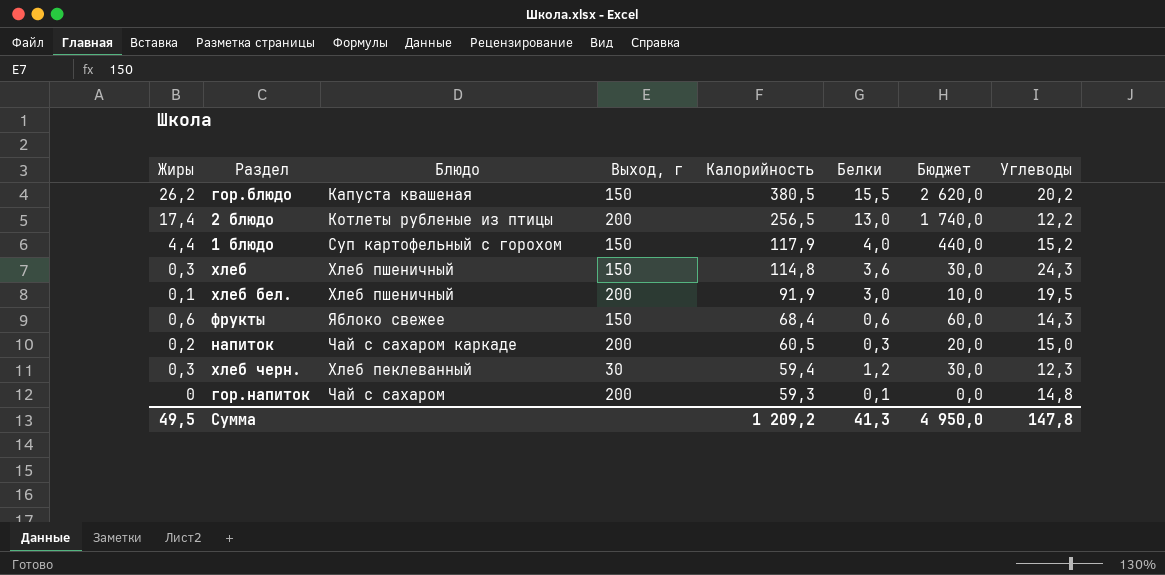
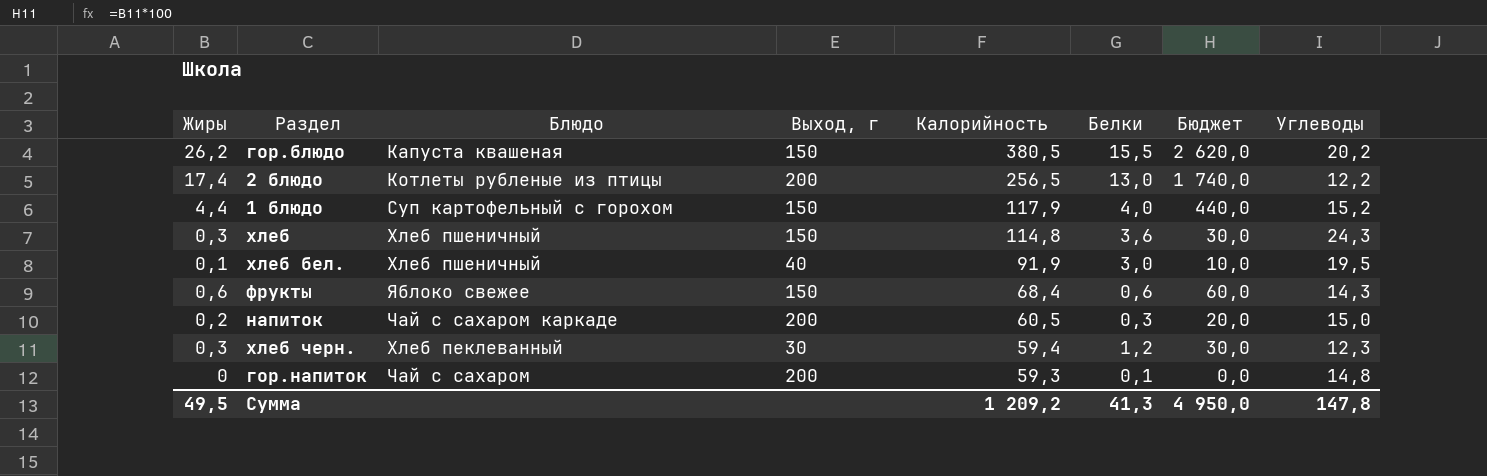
хлеб бел. | Выход, г: 200 -> 40

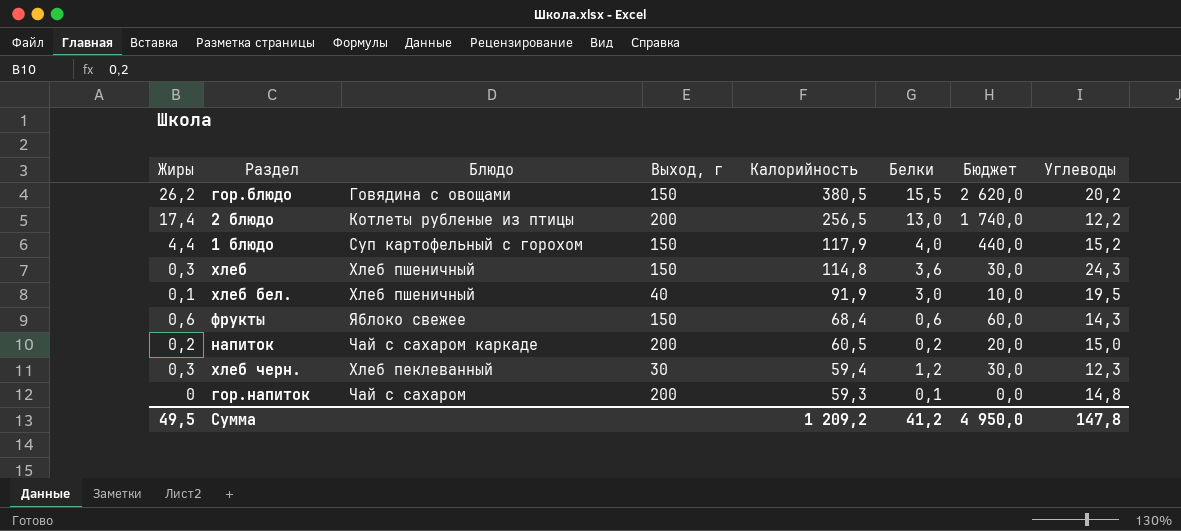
гор.блюдо | Блюдо: Капуста квашеная -> Говядина с овощами
напиток | Белки: 0,3 -> 0,2
Сумма | Белки: 41,3 -> 41,2

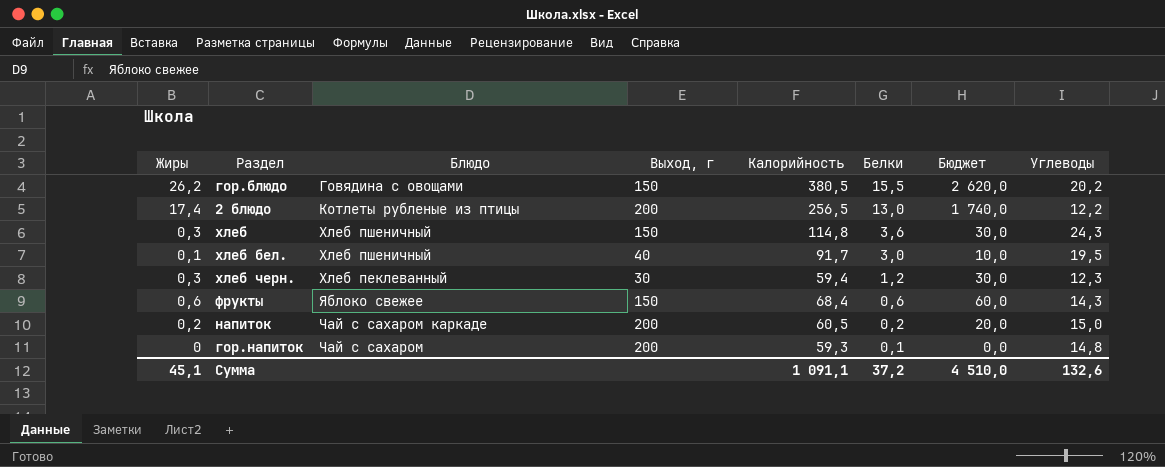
row order: Калорийность descending -> Белки descending
row 1 блюдо: 4,4 | Суп картофельный с горохом | 150 | 117,9 | 4,0 | 440,0 | 15,2 -> none
хлеб бел. | Калорийность: 91,9 -> 91,7
Сумма | Жиры: 49,5 -> 45,1
Сумма | Калорийность: 1 209,2 -> 1 091,1
Сумма | Белки: 41,2 -> 37,2
Сумма | Бюджет: 4 950,0 -> 4 510,0
Сумма | Углеводы: 147,8 -> 132,6

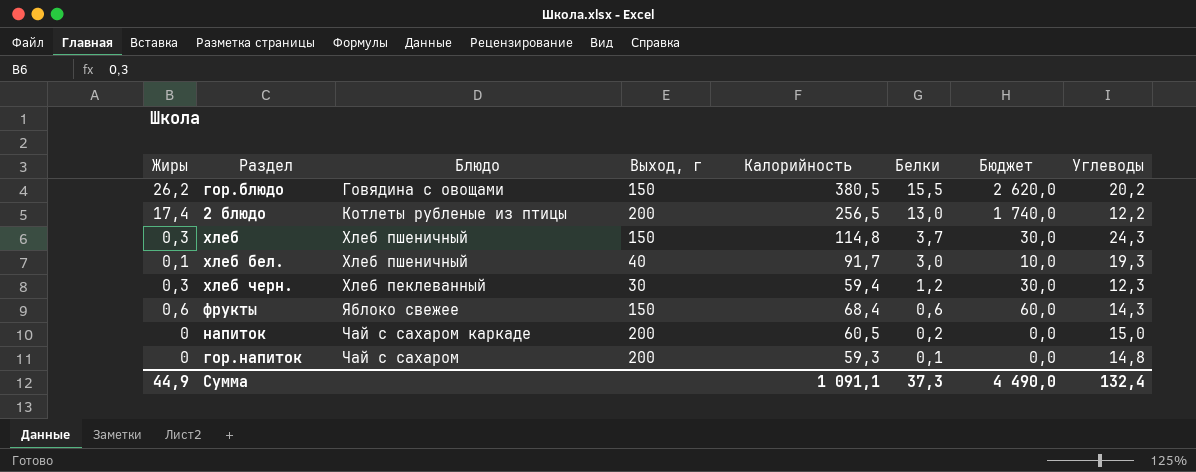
хлеб | Белки: 3,6 -> 3,7
хлеб бел. | Углеводы: 19,5 -> 19,3
напиток | Жиры: 0,2 -> 0
напиток | Бюджет: 20,0 -> 0,0
Сумма | Жиры: 45,1 -> 44,9
Сумма | Белки: 37,2 -> 37,3
Сумма | Бюджет: 4 510,0 -> 4 490,0
Сумма | Углеводы: 132,6 -> 132,4

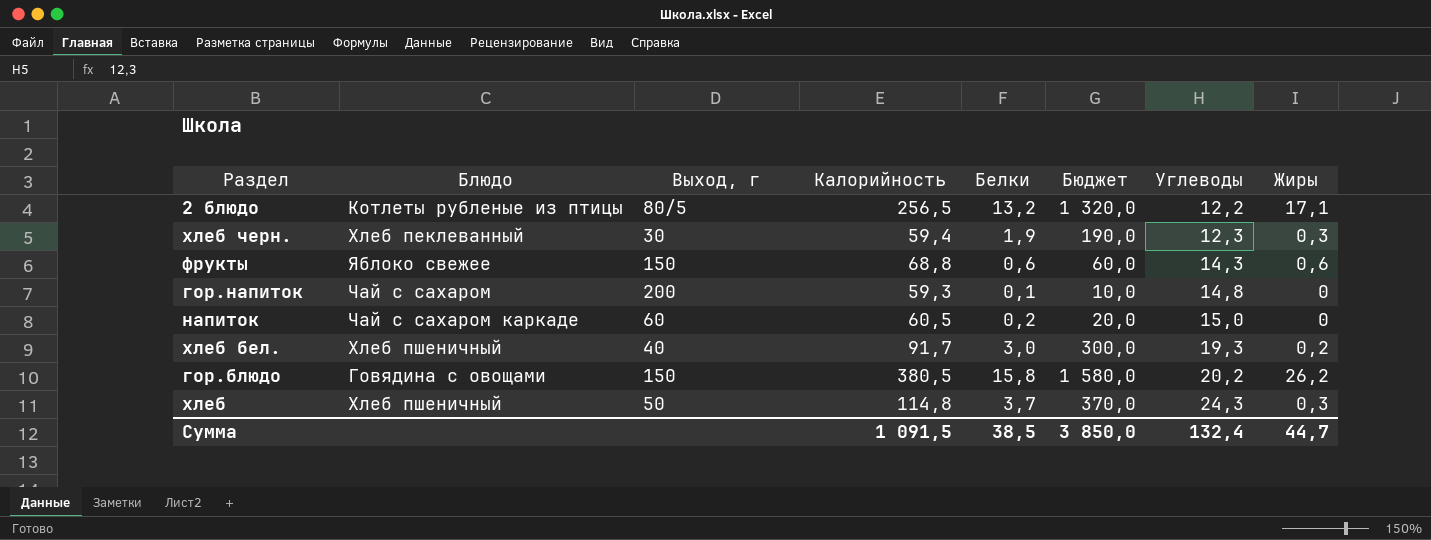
row order: Белки descending -> Углеводы ascending
column Бюджет | formula: [Жиры] * 100 -> [Белки] * 100
column Жиры | position: 1 -> 8
2 блюдо | Выход, г: 200 -> 80/5
2 блюдо | Белки: 13,0 -> 13,2
2 блюдо | Жиры: 17,4 -> 17,1
хлеб черн. | Белки: 1,2 -> 1,9
фрукты | Калорийность: 68,4 -> 68,8
напиток | Выход, г: 200 -> 60
хлеб бел. | Жиры: 0,1 -> 0,2
гор.блюдо | Белки: 15,5 -> 15,8
хлеб | Выход, г: 150 -> 50
Сумма | Калорийность: 1 091,1 -> 1 091,5
Сумма | Белки: 37,3 -> 38,5
Сумма | Бюджет: 4 490,0 -> 3 850,0
Сумма | Жиры: 44,9 -> 44,7

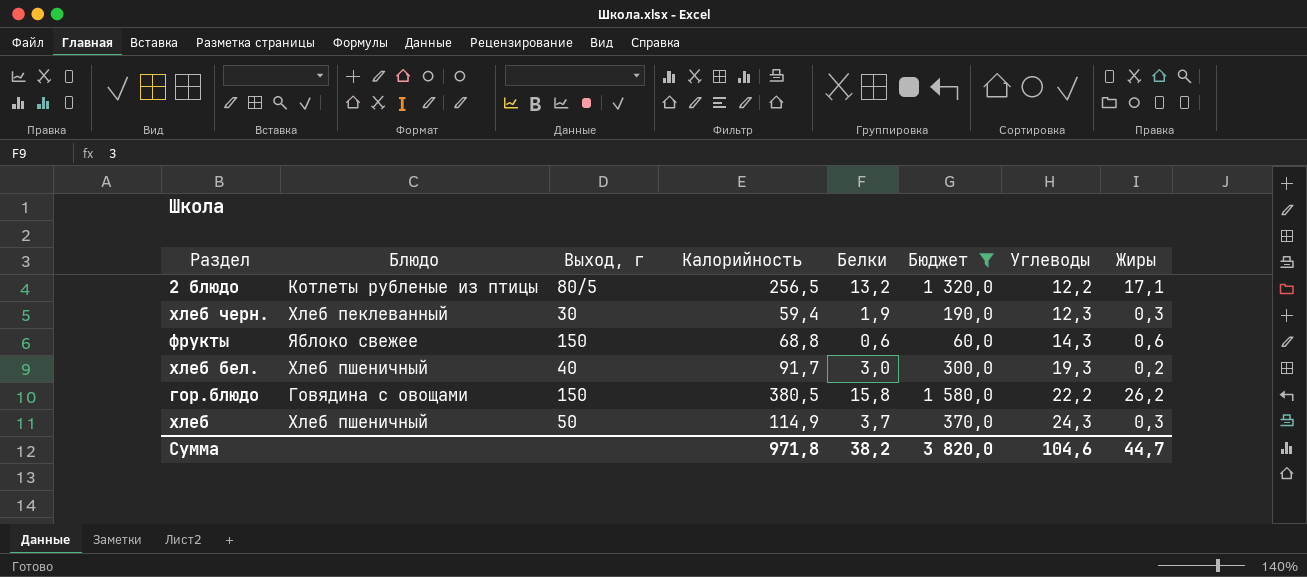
filter: none -> Бюджет >= 60,0
гор.блюдо | Углеводы: 20,2 -> 22,2
хлеб | Калорийность: 114,8 -> 114,9
Сумма | Калорийность: 1 091,5 -> 971,8
Сумма | Белки: 38,5 -> 38,2
Сумма | Бюджет: 3 850,0 -> 3 820,0
Сумма | Углеводы: 132,4 -> 104,6

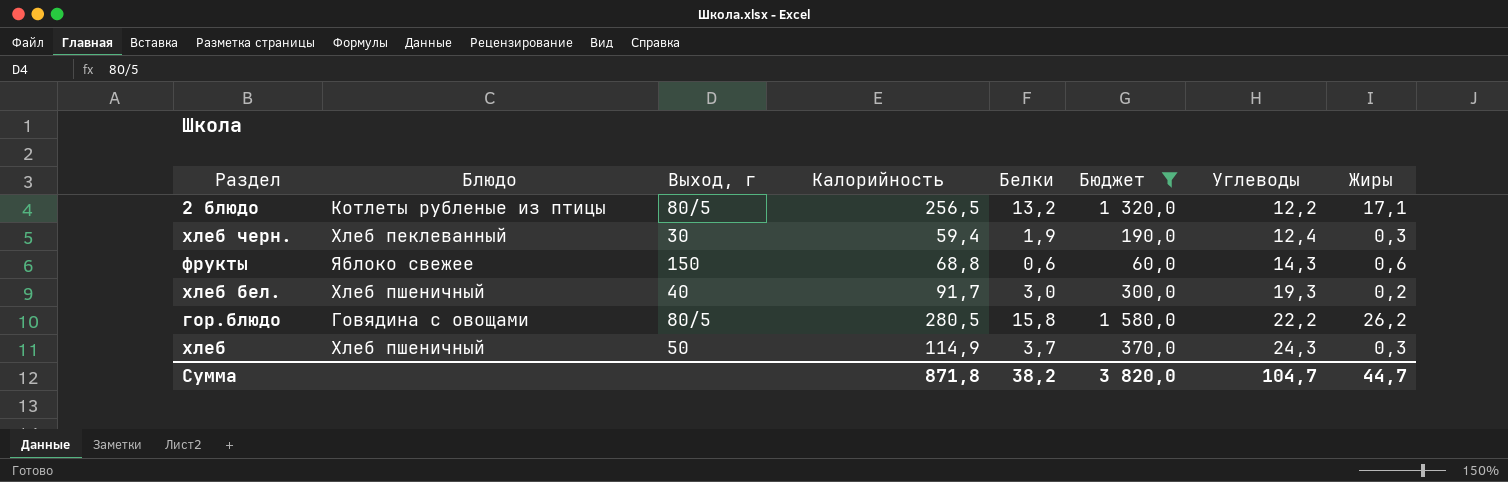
хлеб черн. | Углеводы: 12,3 -> 12,4
гор.блюдо | Выход, г: 150 -> 80/5
гор.блюдо | Калорийность: 380,5 -> 280,5
Сумма | Калорийность: 971,8 -> 871,8
Сумма | Углеводы: 104,6 -> 104,7

